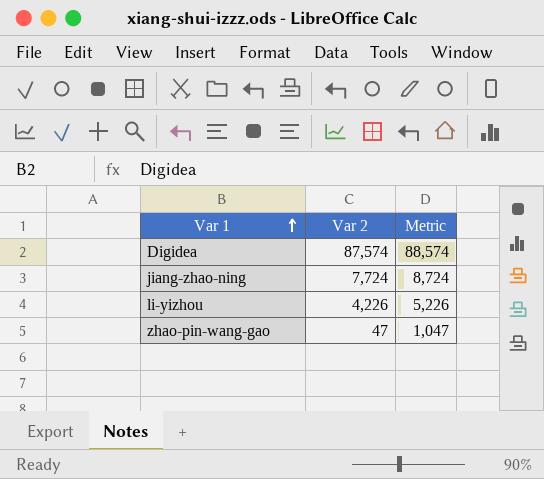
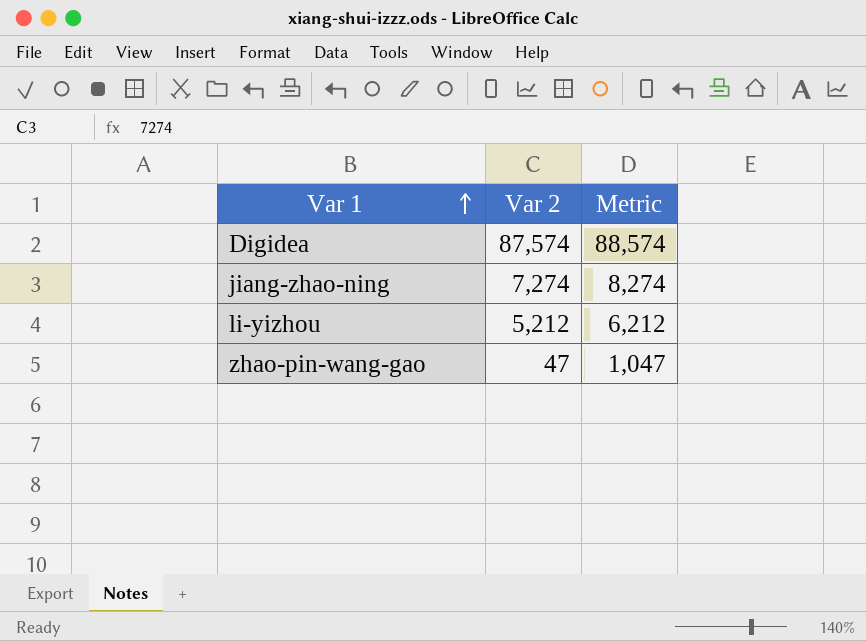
jiang-zhao-ning | Var 2: 7,724 -> 7,274
jiang-zhao-ning | Metric: 8,724 -> 8,274
li-yizhou | Var 2: 4,226 -> 5,212
li-yizhou | Metric: 5,226 -> 6,212

